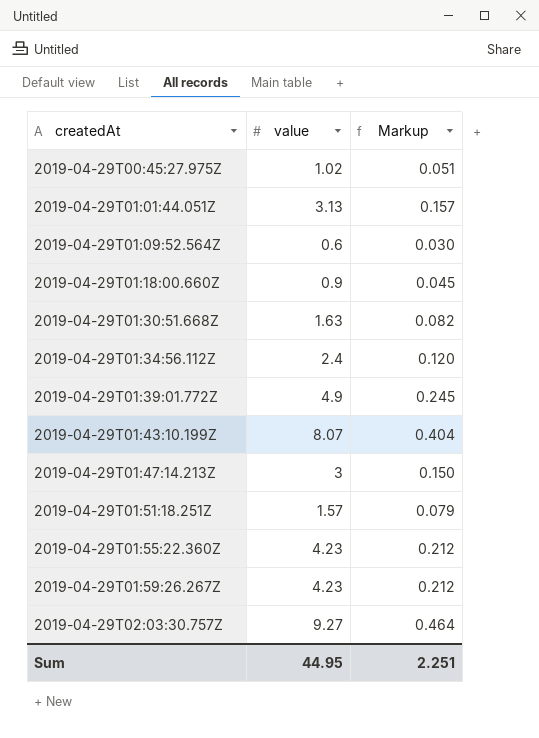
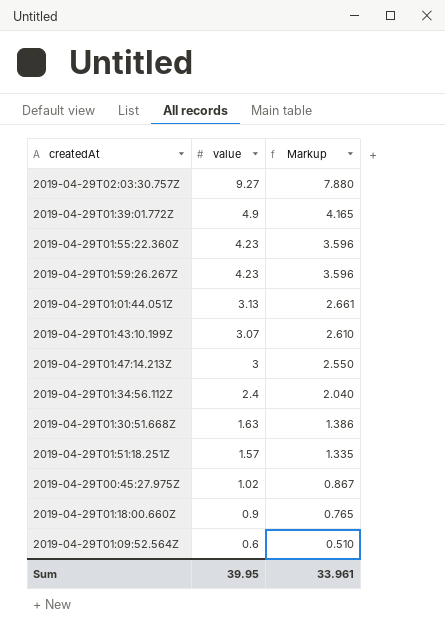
row order: createdAt ascending -> value descending
column Markup | formula: [value] * 0.05 -> [value] * 0.85
2019-04-29T01:43:10.199Z | value: 8.07 -> 3.07
Sum | value: 44.95 -> 39.95
Sum | Markup: 2.251 -> 33.961

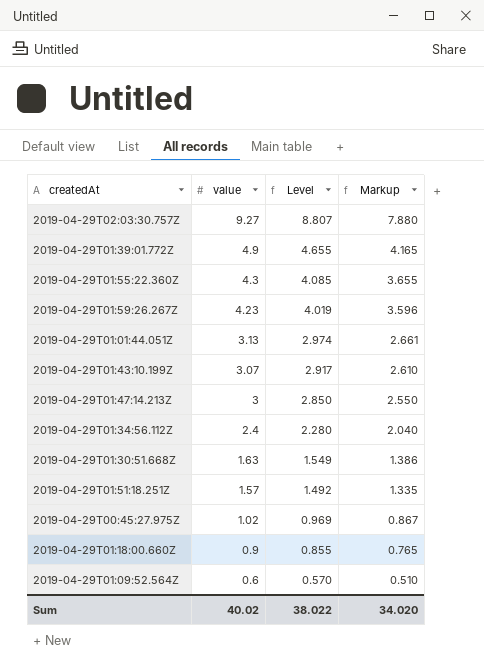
column Level | formula: none -> [value] * 0.95
2019-04-29T01:55:22.360Z | value: 4.23 -> 4.3
2019-04-29T01:55:22.360Z | Markup: 3.596 -> 3.655
Sum | value: 39.95 -> 40.02
Sum | Markup: 33.961 -> 34.020

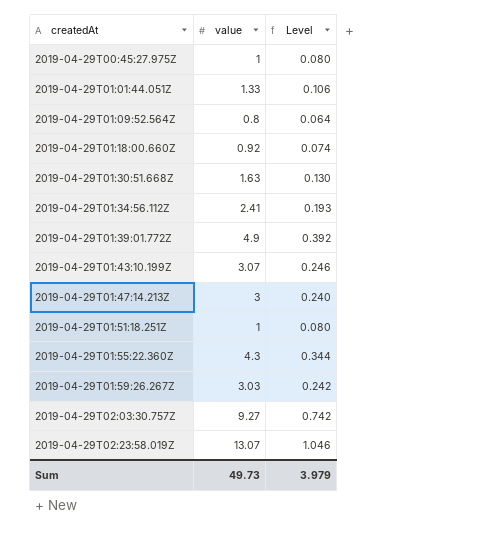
row order: value descending -> createdAt ascending
column Markup | formula: [value] * 0.85 -> none
column Level | formula: [value] * 0.95 -> [value] * 0.08
2019-04-29T00:45:27.975Z | value: 1.02 -> 1
2019-04-29T01:01:44.051Z | value: 3.13 -> 1.33
2019-04-29T01:09:52.564Z | value: 0.6 -> 0.8
2019-04-29T01:18:00.660Z | value: 0.9 -> 0.92
2019-04-29T01:34:56.112Z | value: 2.4 -> 2.41
2019-04-29T01:51:18.251Z | value: 1.57 -> 1
2019-04-29T01:59:26.267Z | value: 4.23 -> 3.03
row 2019-04-29T02:23:58.019Z: none -> 13.07 | 1.046
Sum | value: 40.02 -> 49.73
Sum | Level: 38.022 -> 3.979

